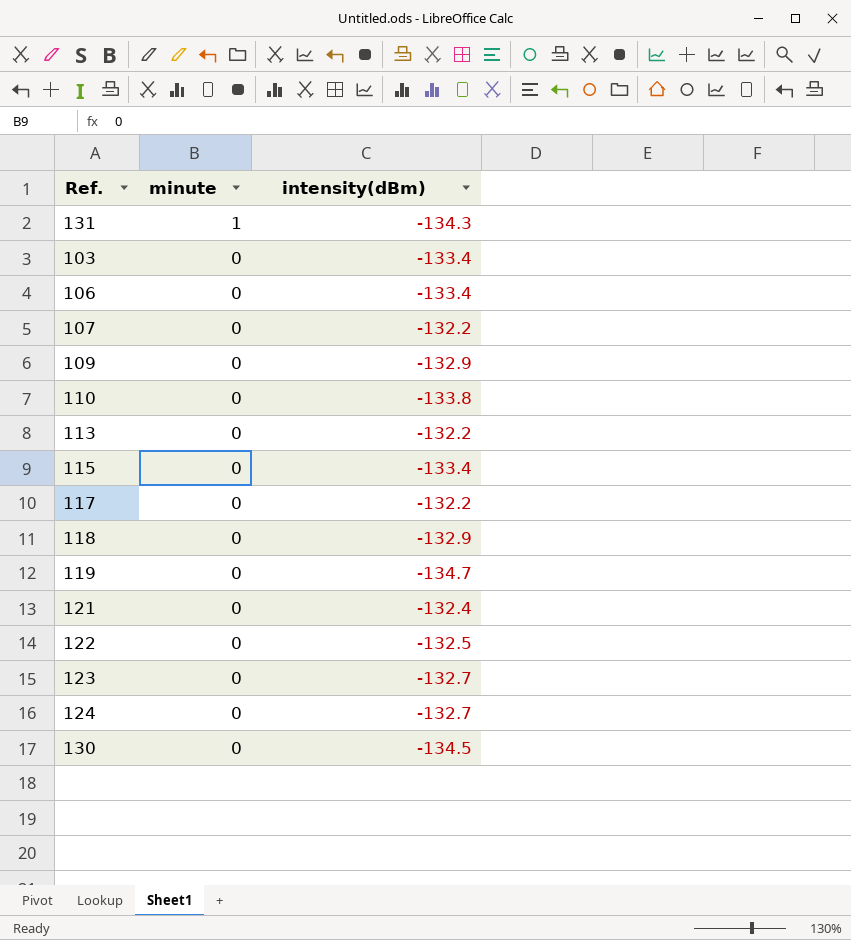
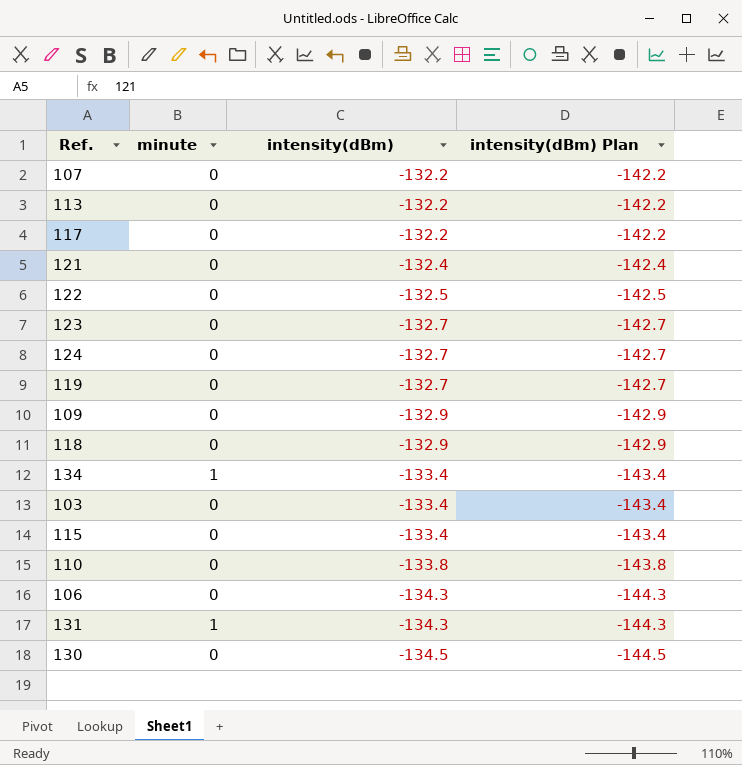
row order: minute descending -> intensity(dBm) descending
column intensity(dBm) Plan | formula: none -> [intensity(dBm)] - 10
119 | intensity(dBm): -134.7 -> -132.7
row 134: none -> 1 | -133.4 | -143.4
106 | intensity(dBm): -133.4 -> -134.3

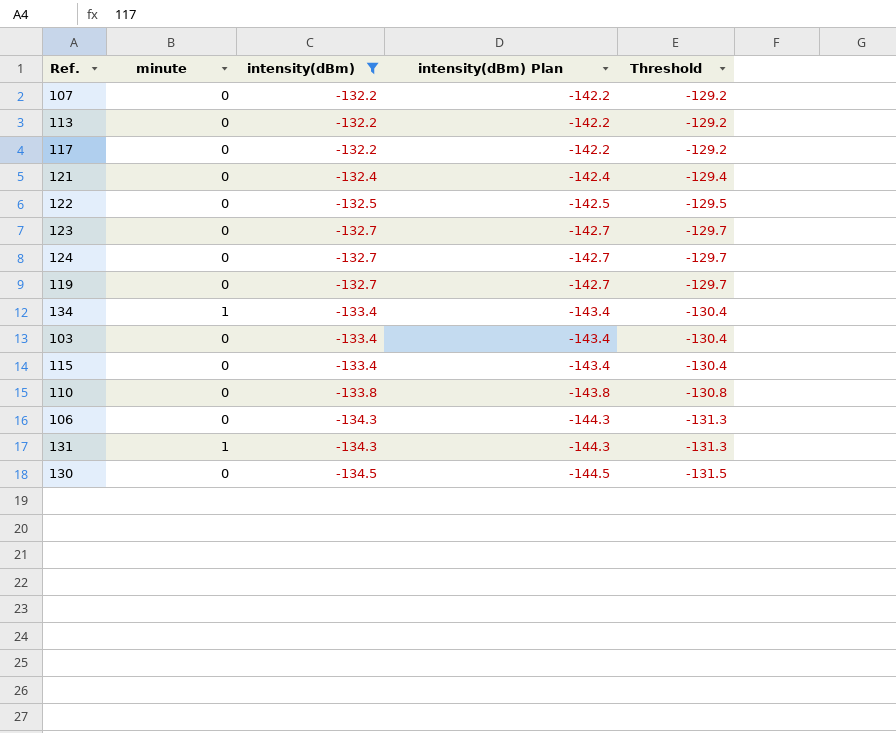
filter: none -> intensity(dBm) != -132.9
column Threshold | formula: none -> [intensity(dBm)] + 3

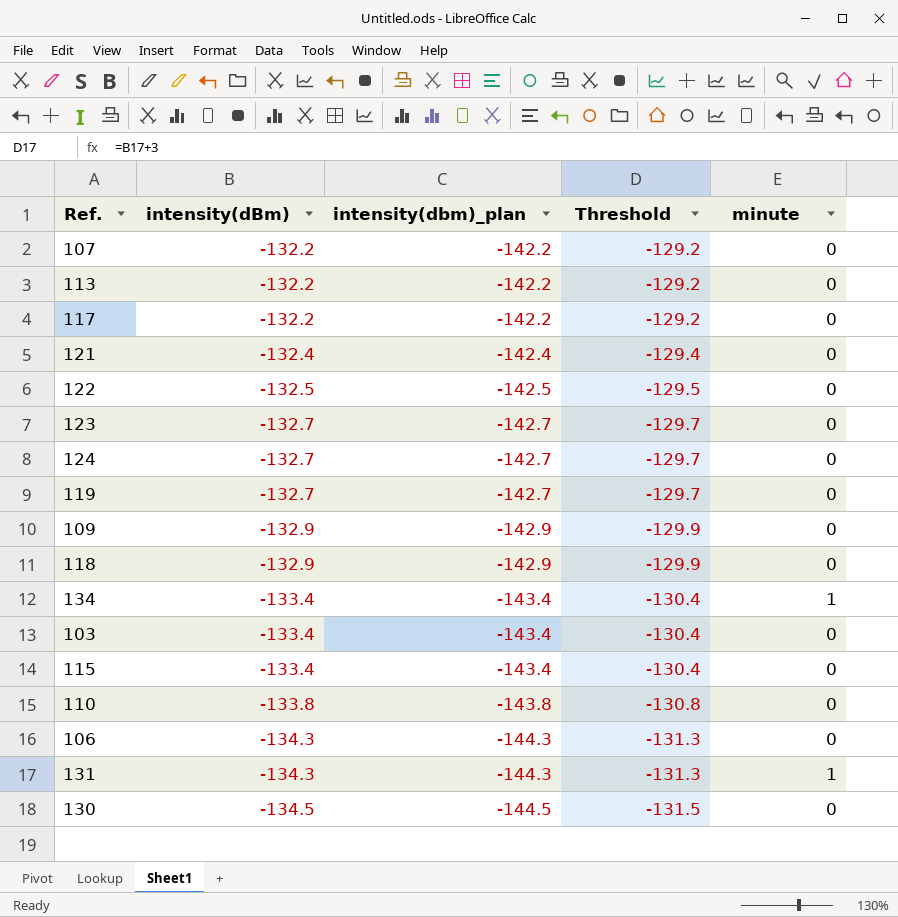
filter: intensity(dBm) != -132.9 -> none
column name: intensity(dBm) Plan -> intensity(dbm)_plan
column minute | position: 2 -> 5

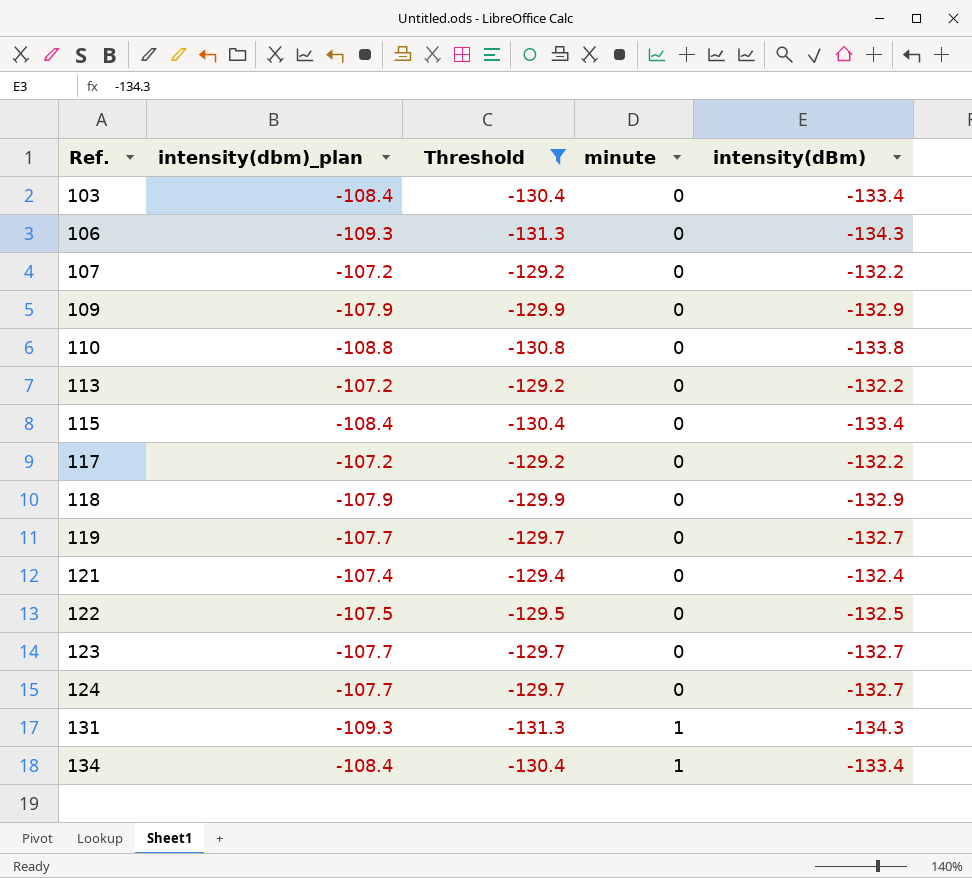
filter: none -> Threshold != -131.5
row order: intensity(dBm) descending -> Ref. ascending
column intensity(dbm)_plan | formula: [intensity(dBm)] - 10 -> [intensity(dBm)] + 25
column intensity(dBm) | position: 2 -> 5

